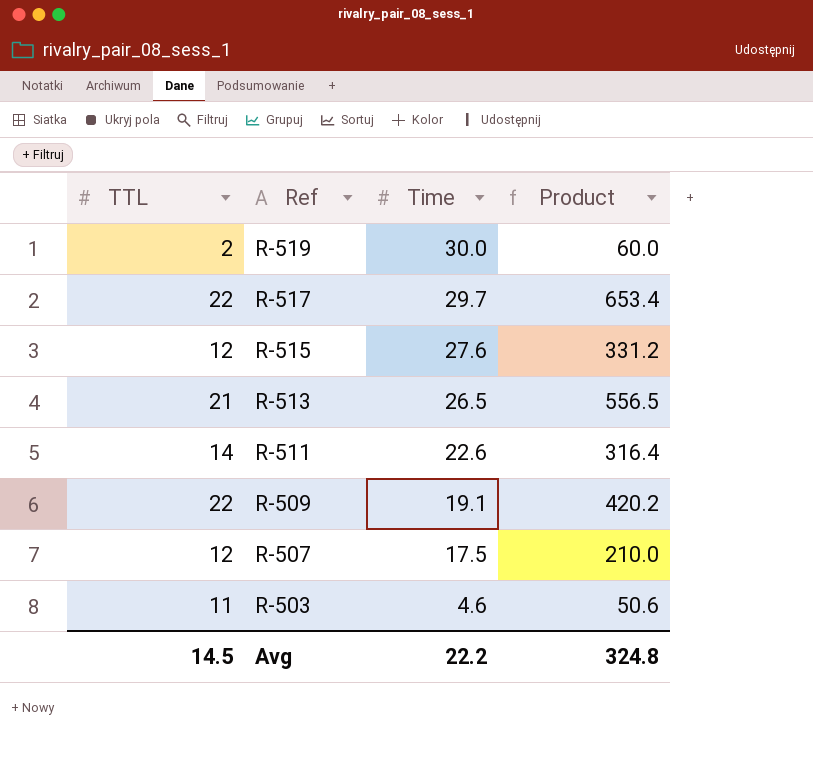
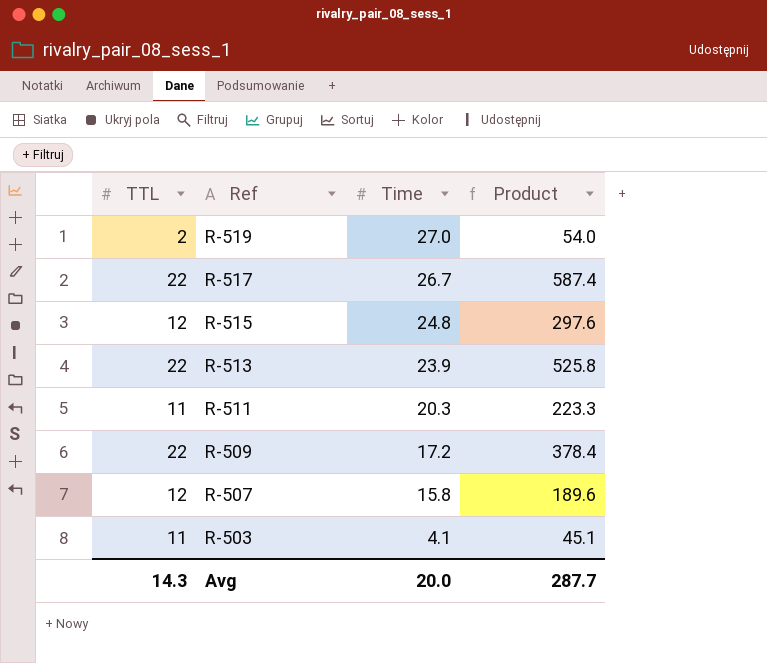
R-519 | Time: 30.0 -> 27.0
R-519 | Product: 60.0 -> 54.0
R-517 | Time: 29.7 -> 26.7
R-517 | Product: 653.4 -> 587.4
R-515 | Time: 27.6 -> 24.8
R-515 | Product: 331.2 -> 297.6
R-513 | TTL: 21 -> 22
R-513 | Time: 26.5 -> 23.9
R-513 | Product: 556.5 -> 525.8
R-511 | TTL: 14 -> 11
R-511 | Time: 22.6 -> 20.3
R-511 | Product: 316.4 -> 223.3
R-509 | Time: 19.1 -> 17.2
R-509 | Product: 420.2 -> 378.4
R-507 | Time: 17.5 -> 15.8
R-507 | Product: 210.0 -> 189.6
R-503 | Time: 4.6 -> 4.1
R-503 | Product: 50.6 -> 45.1
Avg | TTL: 14.5 -> 14.3
Avg | Time: 22.2 -> 20.0
Avg | Product: 324.8 -> 287.7

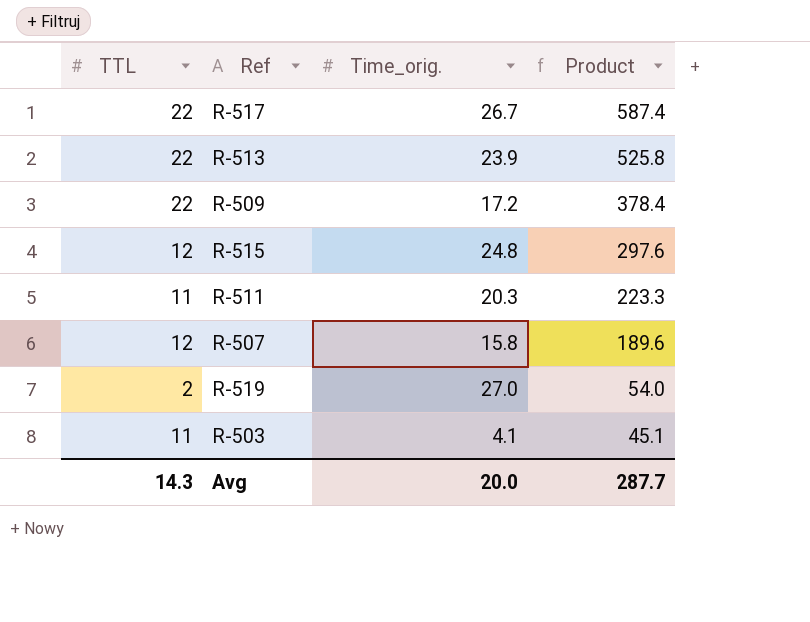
row order: Ref descending -> Product descending
column name: Time -> Time_orig.

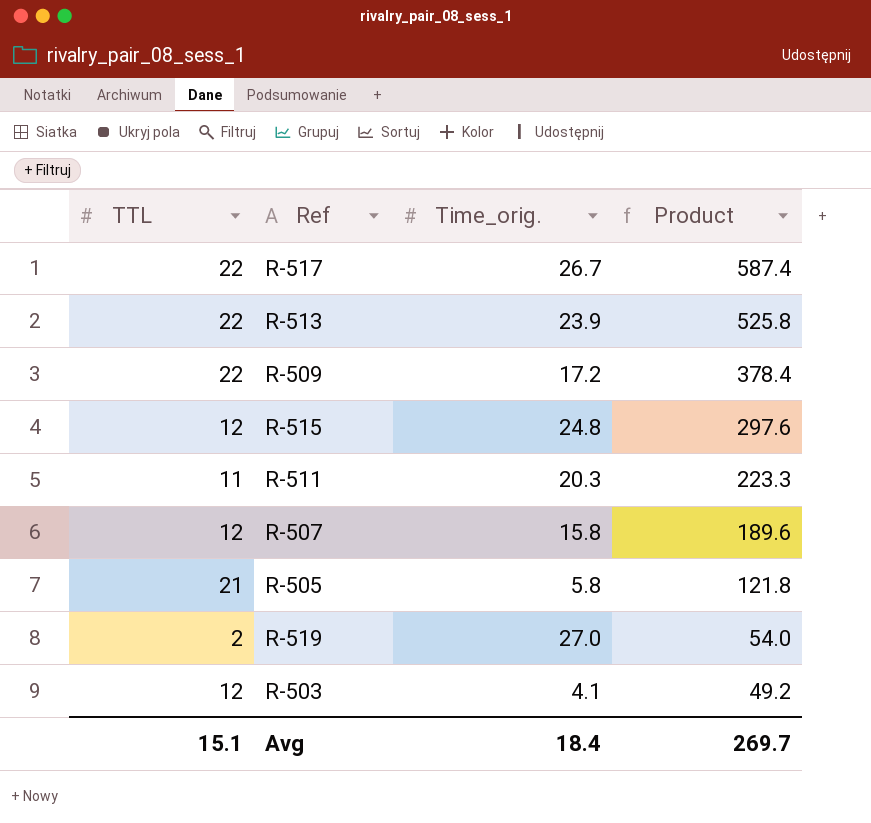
row R-505: none -> 21 | 5.8 | 121.8
R-503 | TTL: 11 -> 12
R-503 | Product: 45.1 -> 49.2
Avg | TTL: 14.3 -> 15.1
Avg | Time_orig.: 20.0 -> 18.4
Avg | Product: 287.7 -> 269.7

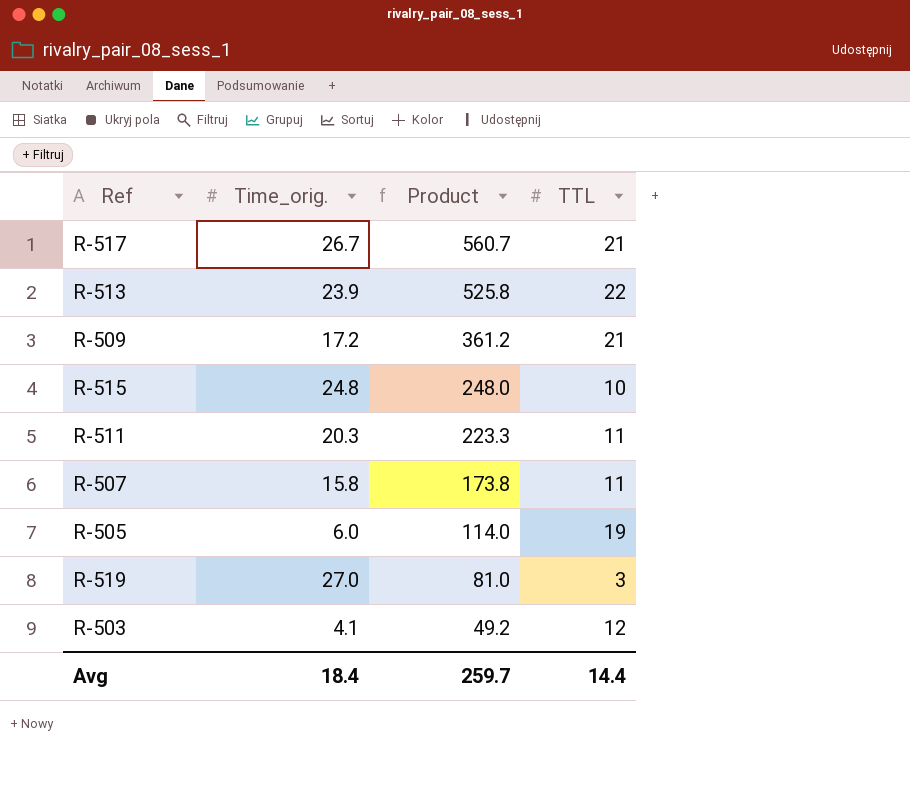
column TTL | position: 1 -> 4
R-517 | Product: 587.4 -> 560.7
R-517 | TTL: 22 -> 21
R-509 | Product: 378.4 -> 361.2
R-509 | TTL: 22 -> 21
R-515 | Product: 297.6 -> 248.0
R-515 | TTL: 12 -> 10
R-507 | Product: 189.6 -> 173.8
R-507 | TTL: 12 -> 11
R-505 | Time_orig.: 5.8 -> 6.0
R-505 | Product: 121.8 -> 114.0
R-505 | TTL: 21 -> 19
R-519 | Product: 54.0 -> 81.0
R-519 | TTL: 2 -> 3
Avg | Product: 269.7 -> 259.7
Avg | TTL: 15.1 -> 14.4

